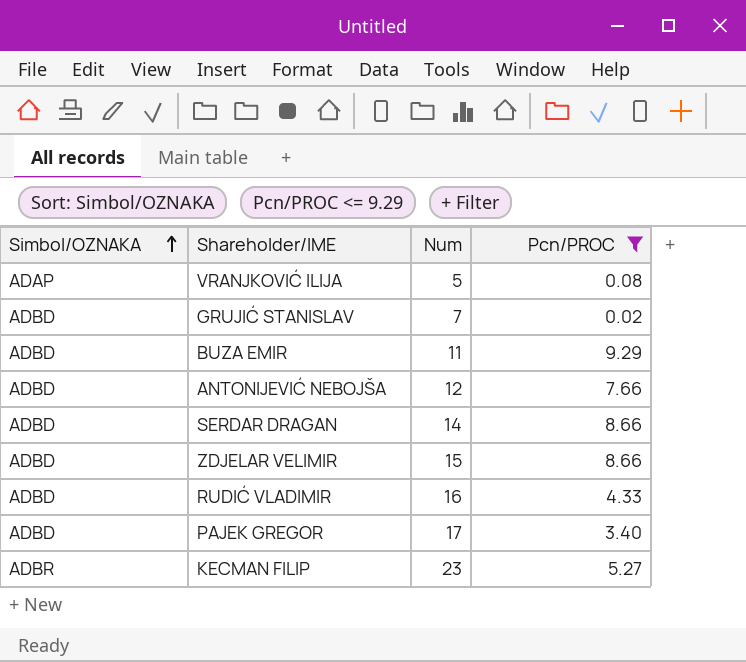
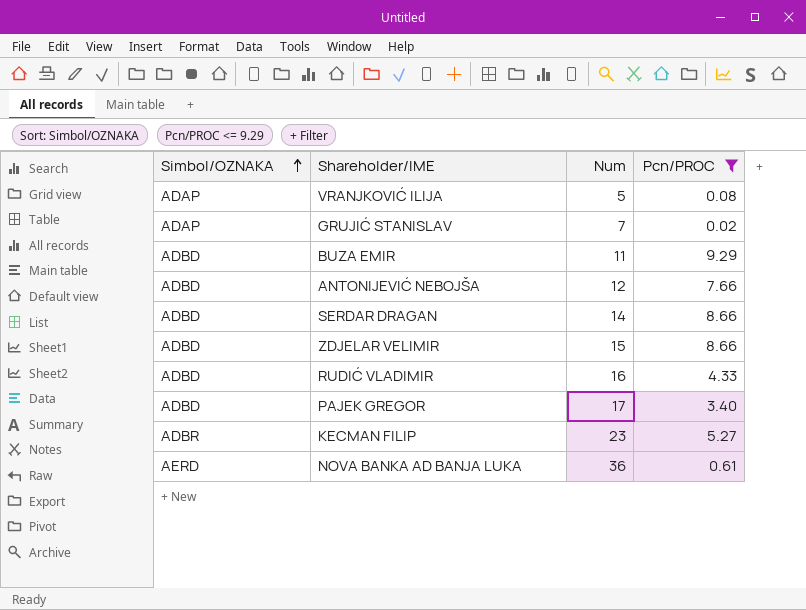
GRUJIĆ STANISLAV | Simbol/OZNAKA: ADBD -> ADAP
row NOVA BANKA AD BANJA LUKA: none -> AERD | 36 | 0.61

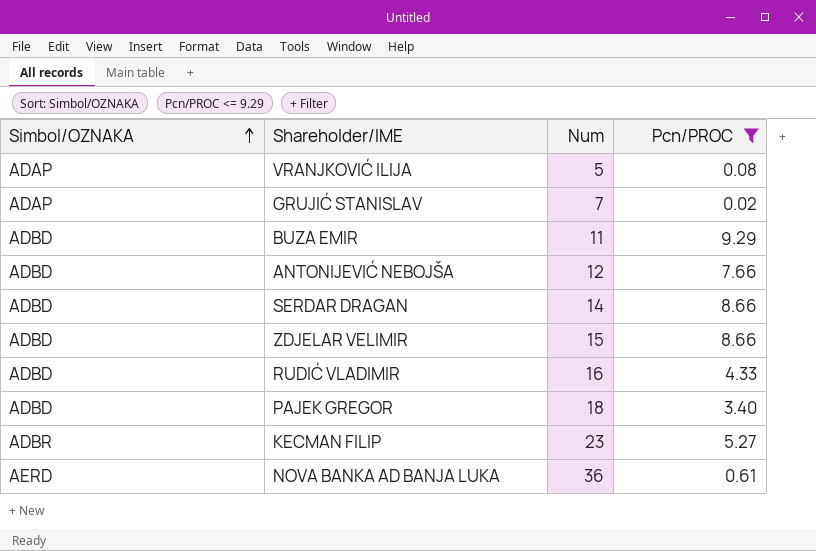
PAJEK GREGOR | Num: 17 -> 18

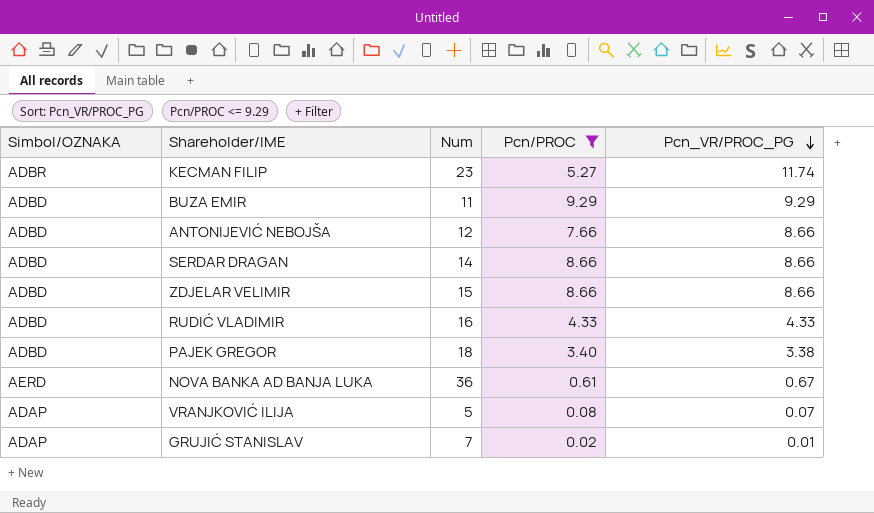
row order: Simbol/OZNAKA ascending -> Pcn_VR/PROC_PG descending
column Pcn_VR/PROC_PG | position: none -> 5

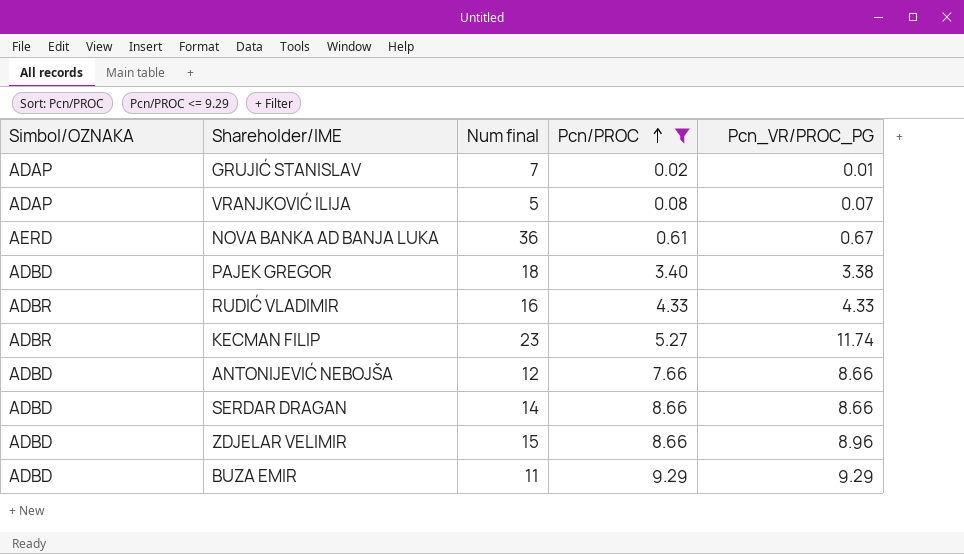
row order: Pcn_VR/PROC_PG descending -> Pcn/PROC ascending
column name: Num -> Num final
RUDIĆ VLADIMIR | Simbol/OZNAKA: ADBD -> ADBR
ZDJELAR VELIMIR | Pcn_VR/PROC_PG: 8.66 -> 8.96

